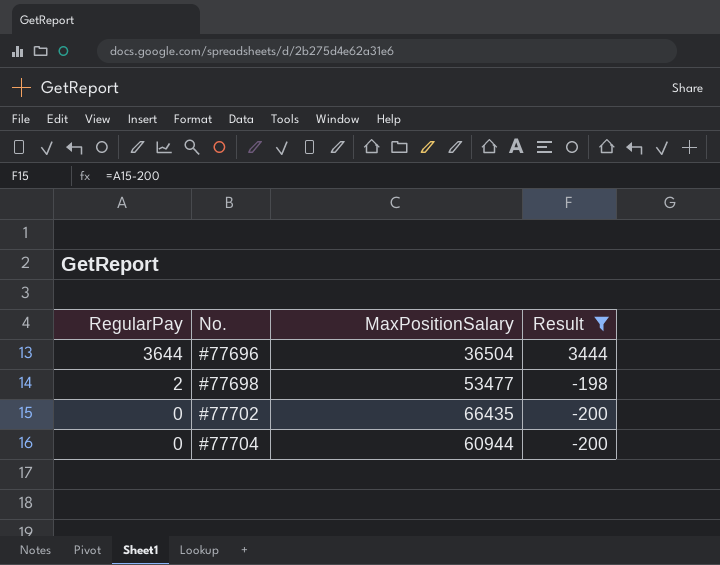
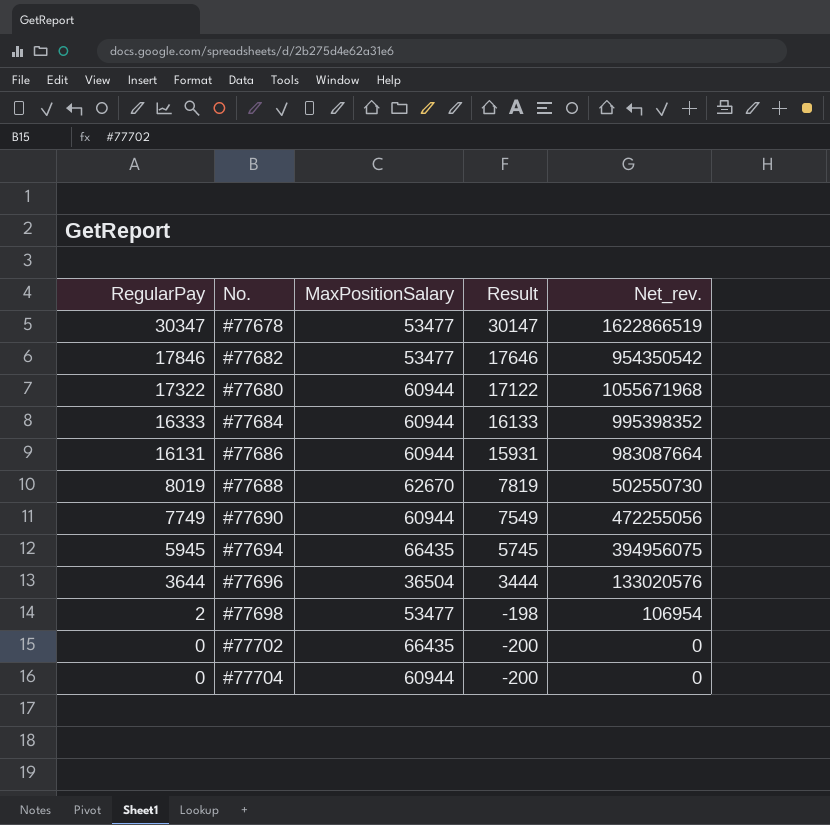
filter: Result <= 3444 -> none
column Net_rev. | formula: none -> [RegularPay] * [MaxPositionSalary]

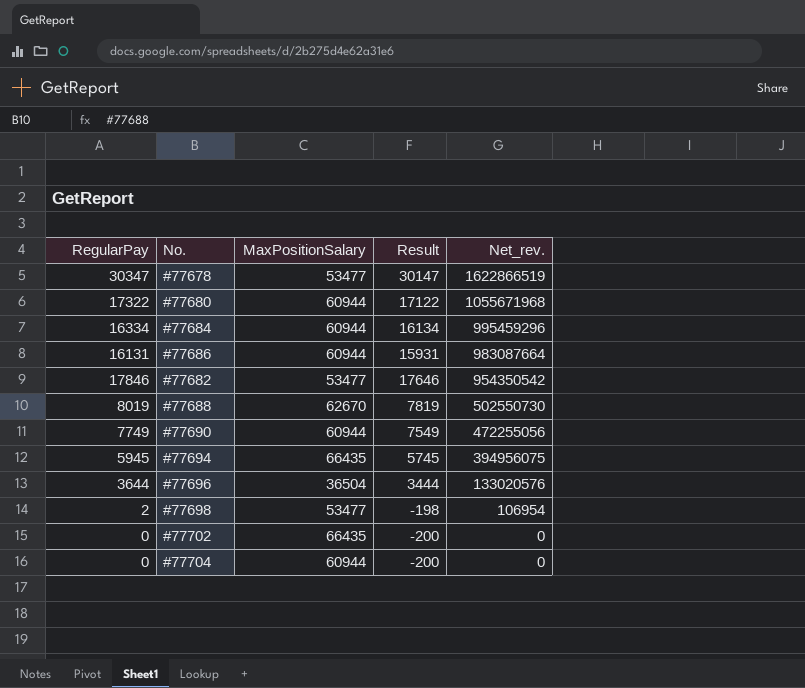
row order: RegularPay descending -> Net_rev. descending
#77684 | RegularPay: 16333 -> 16334
#77684 | Result: 16133 -> 16134
#77684 | Net_rev.: 995398352 -> 995459296

